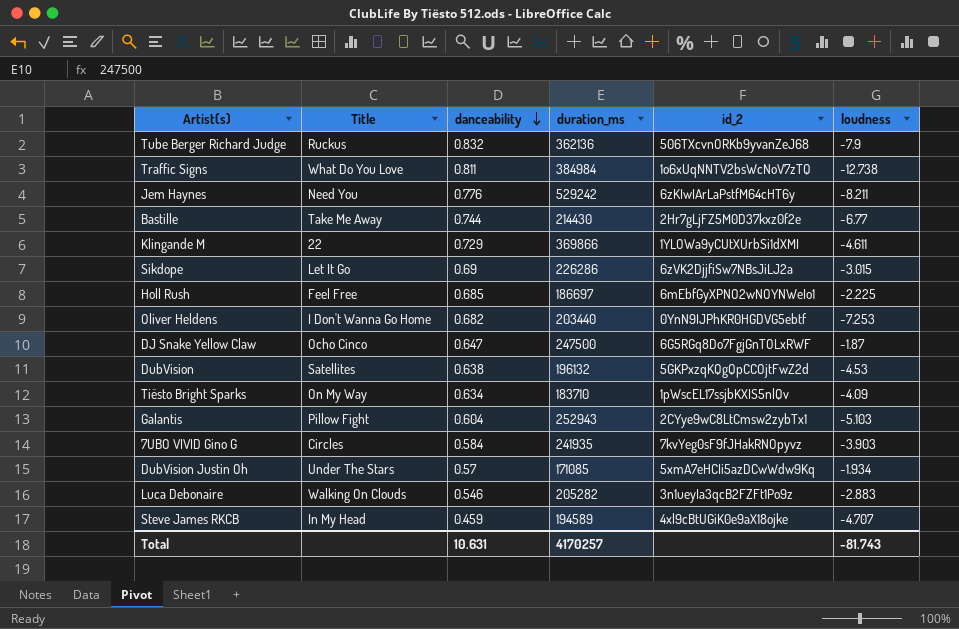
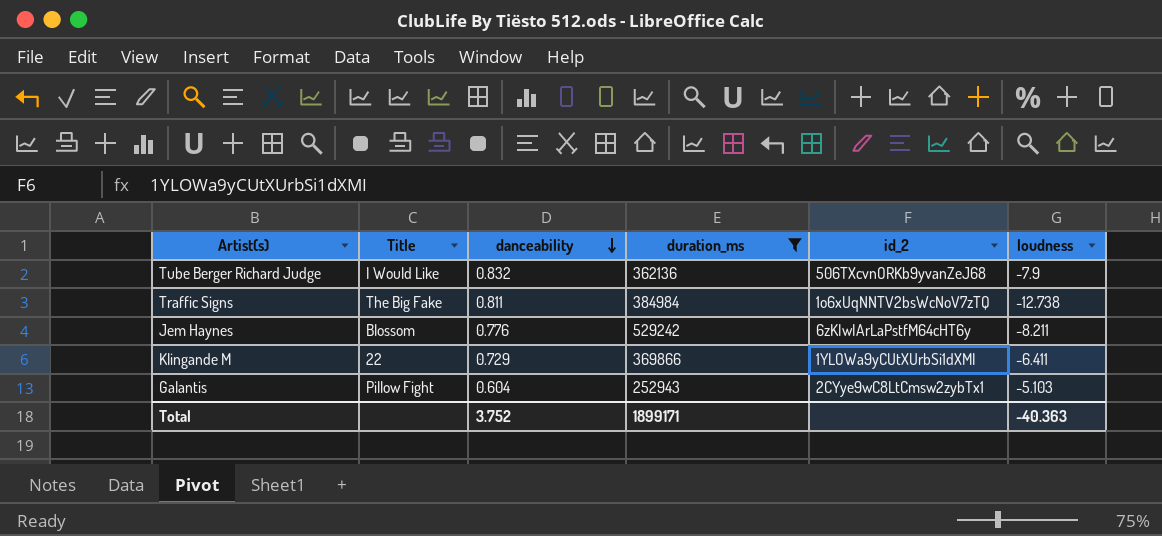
filter: none -> duration_ms >= 252943
Tube Berger Richard Judge | Title: Ruckus -> I Would Like
Traffic Signs | Title: What Do You Love -> The Big Fake
Jem Haynes | Title: Need You -> Blossom
Klingande M | loudness: -4.611 -> -6.411
Total | danceability: 10.631 -> 3.752
Total | duration_ms: 4170257 -> 1899171
Total | loudness: -81.743 -> -40.363

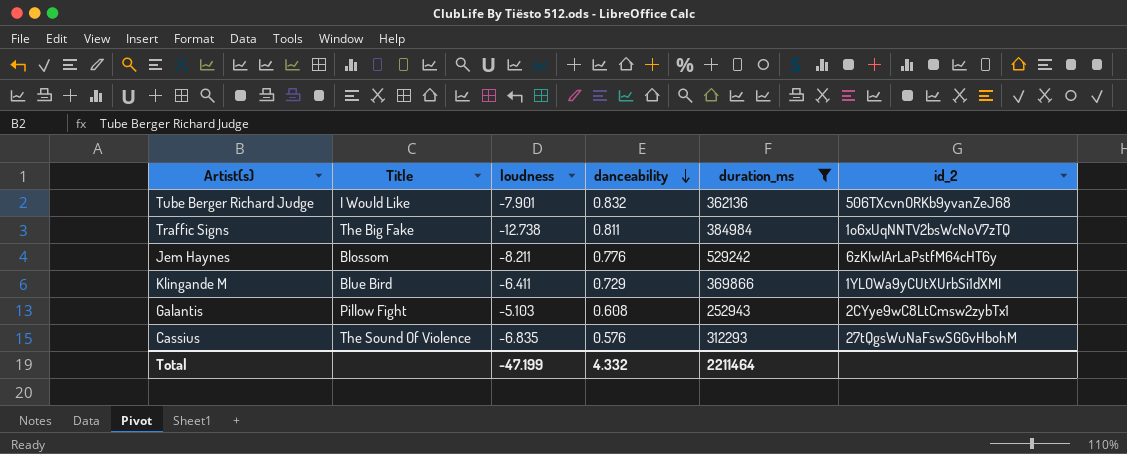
column loudness | position: 6 -> 3
Tube Berger Richard Judge | loudness: -7.9 -> -7.901
Klingande M | Title: 22 -> Blue Bird
Galantis | danceability: 0.604 -> 0.608
row Cassius: none -> The Sound Of Violence | -6.835 | 0.576 | 312293 | 27tQgsWuNaFswSGGvHbohM
Total | loudness: -40.363 -> -47.199
Total | danceability: 3.752 -> 4.332
Total | duration_ms: 1899171 -> 2211464

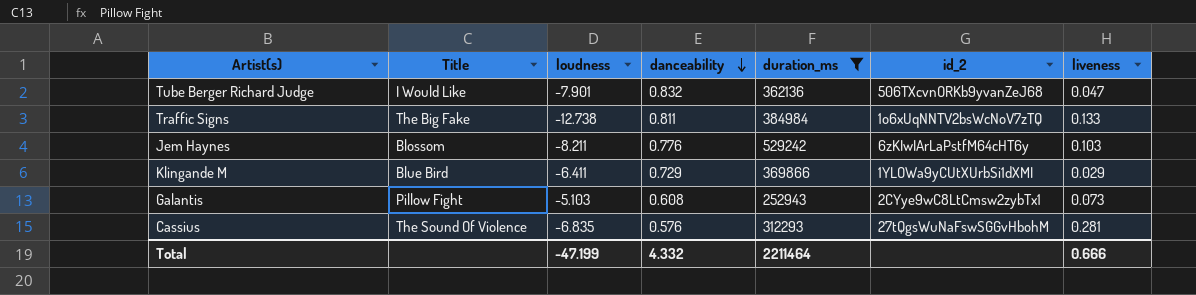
column liveness | position: none -> 7

